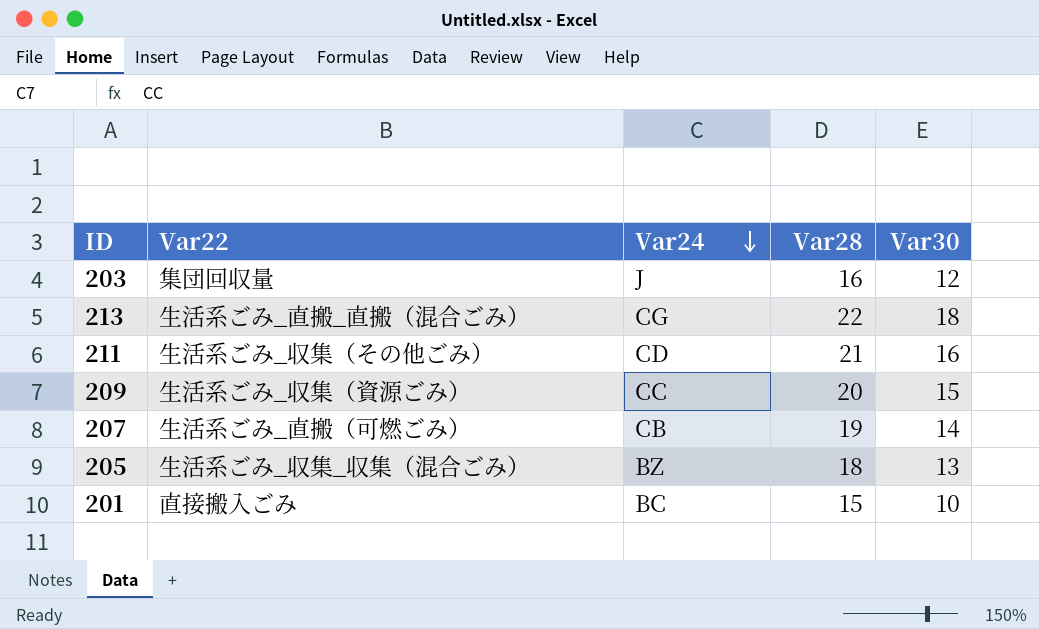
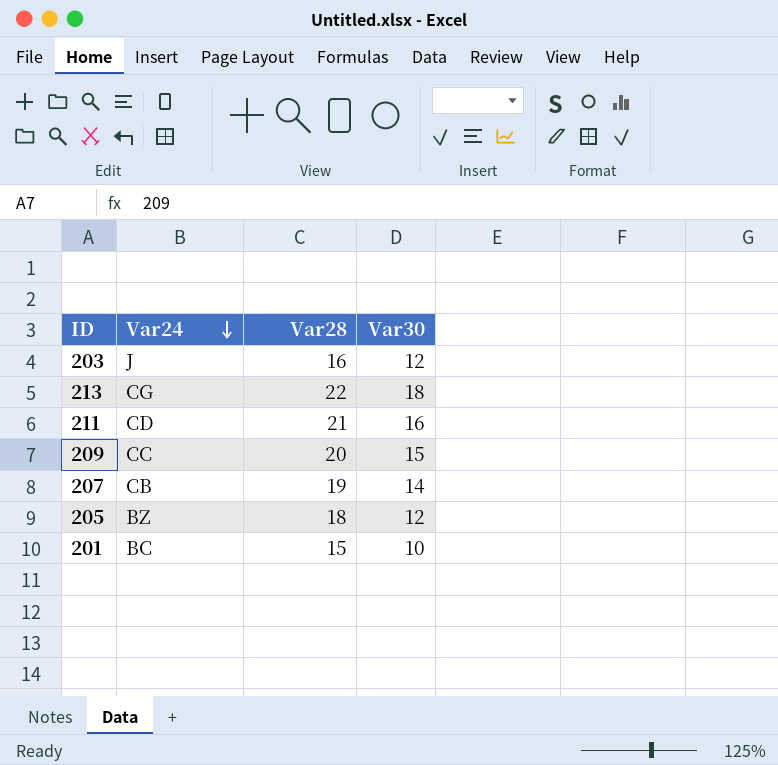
column Var22 | position: 2 -> none
205 | Var30: 13 -> 12

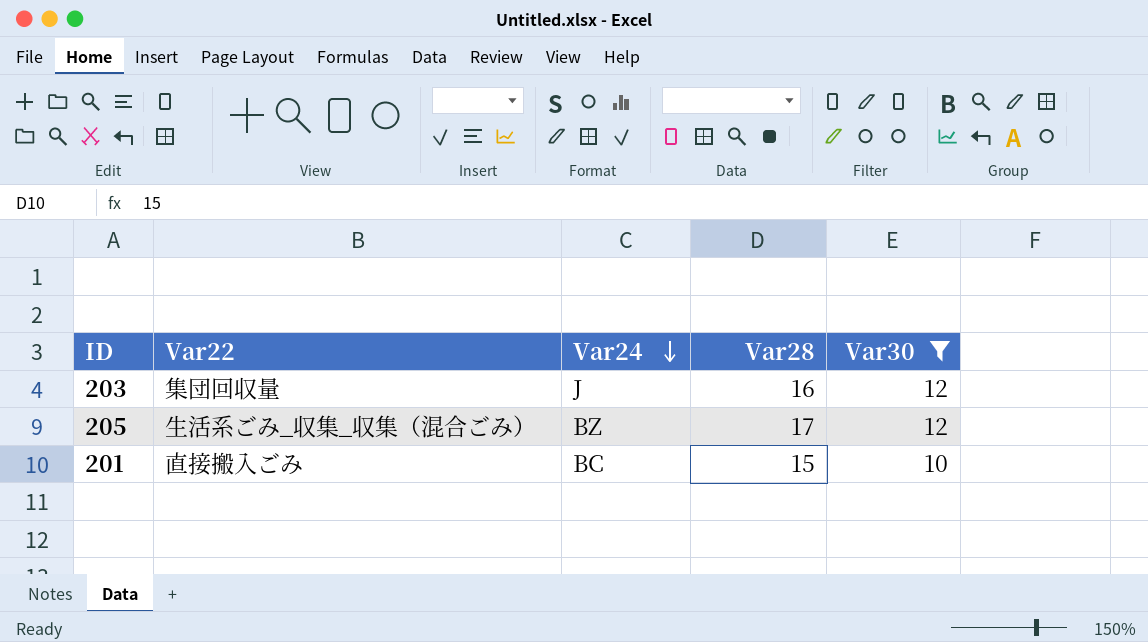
filter: none -> Var30 <= 12
column Var22 | position: none -> 2
205 | Var28: 18 -> 17

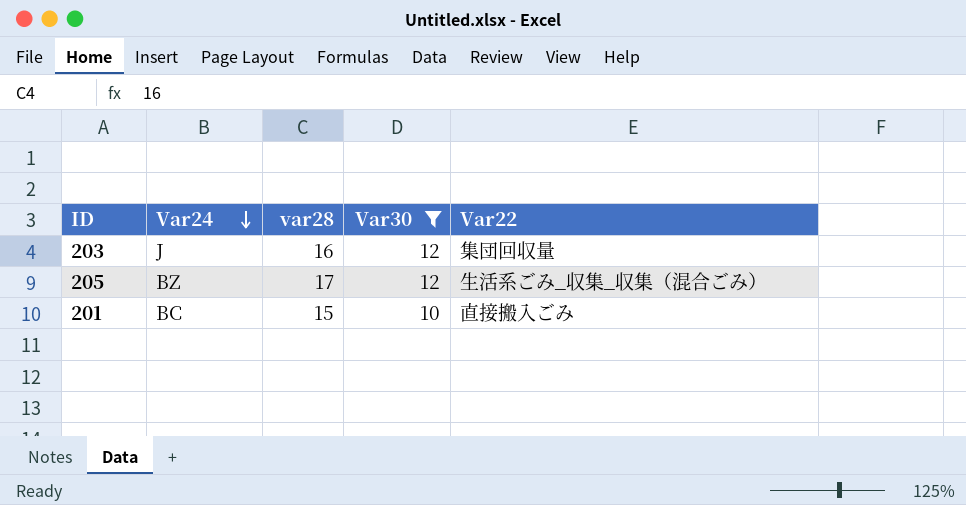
column name: Var28 -> var28
column Var22 | position: 2 -> 5

